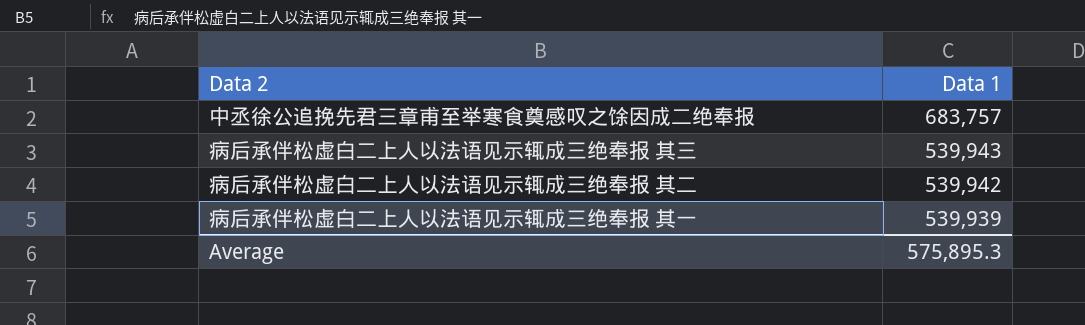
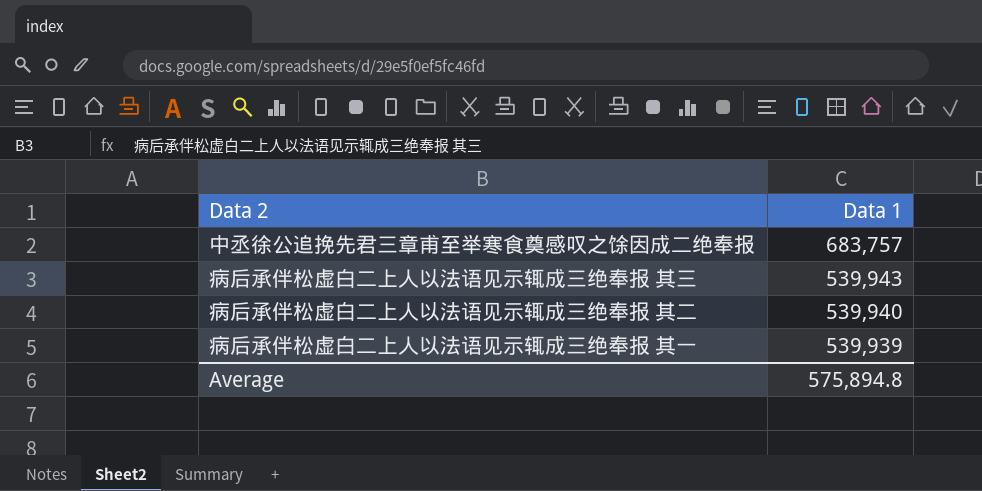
病后承伴松虚白二上人以法语见示辄成三绝奉报 其二 | Data 1: 539,942 -> 539,940
Average | Data 1: 575,895.3 -> 575,894.8

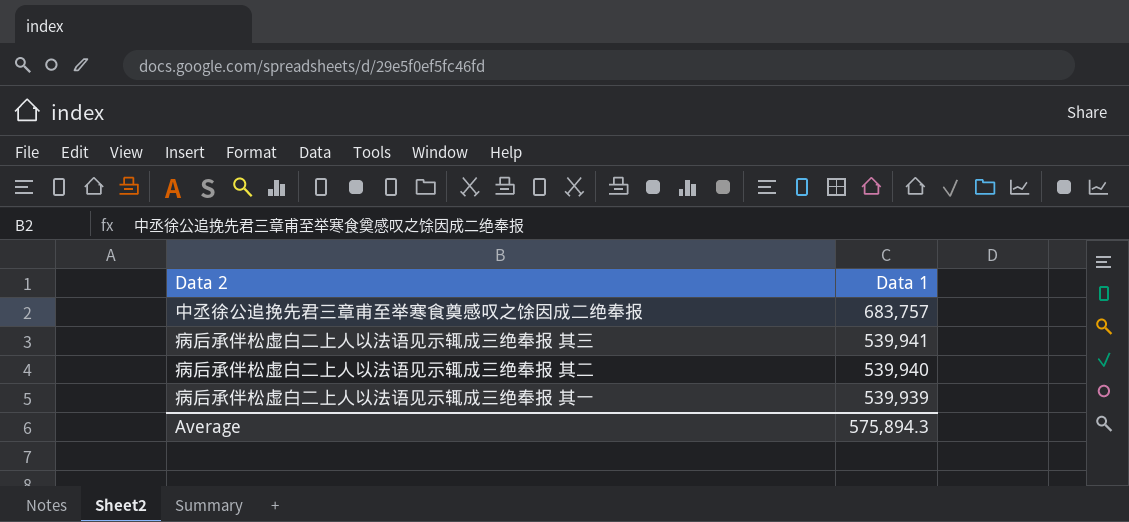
病后承伴松虚白二上人以法语见示辄成三绝奉报 其三 | Data 1: 539,943 -> 539,941
Average | Data 1: 575,894.8 -> 575,894.3

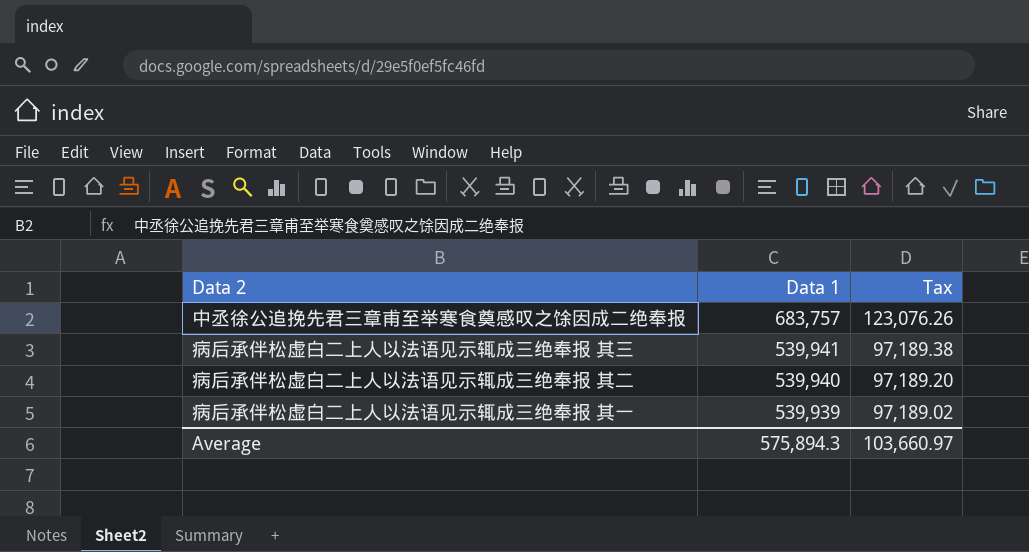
column Tax | formula: none -> [Data 1] * 0.18

